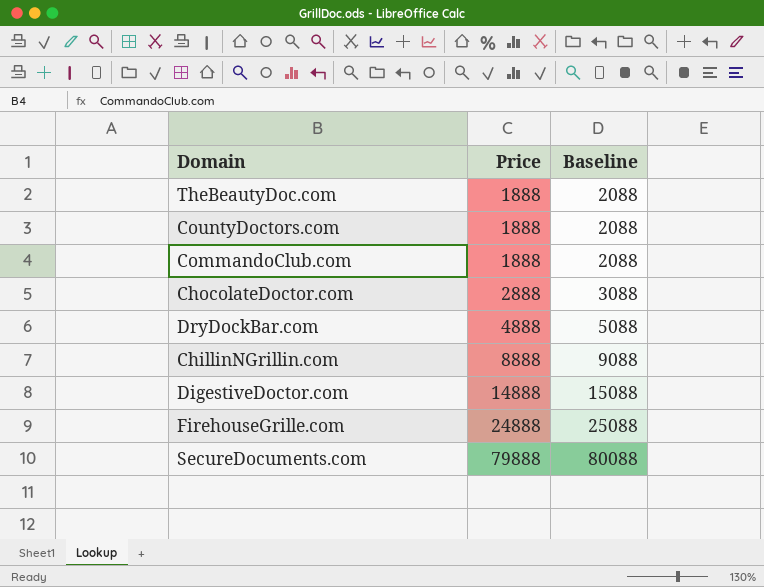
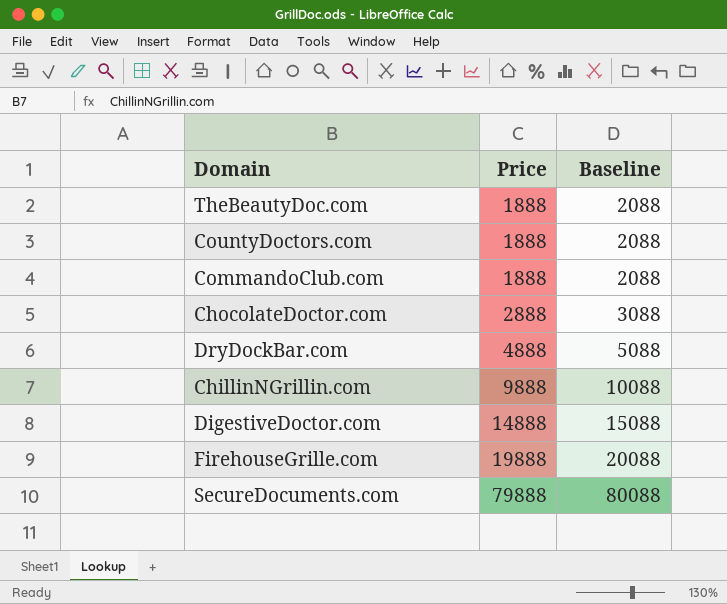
ChillinNGrillin.com | Price: 8888 -> 9888
ChillinNGrillin.com | Baseline: 9088 -> 10088
FirehouseGrille.com | Price: 24888 -> 19888
FirehouseGrille.com | Baseline: 25088 -> 20088

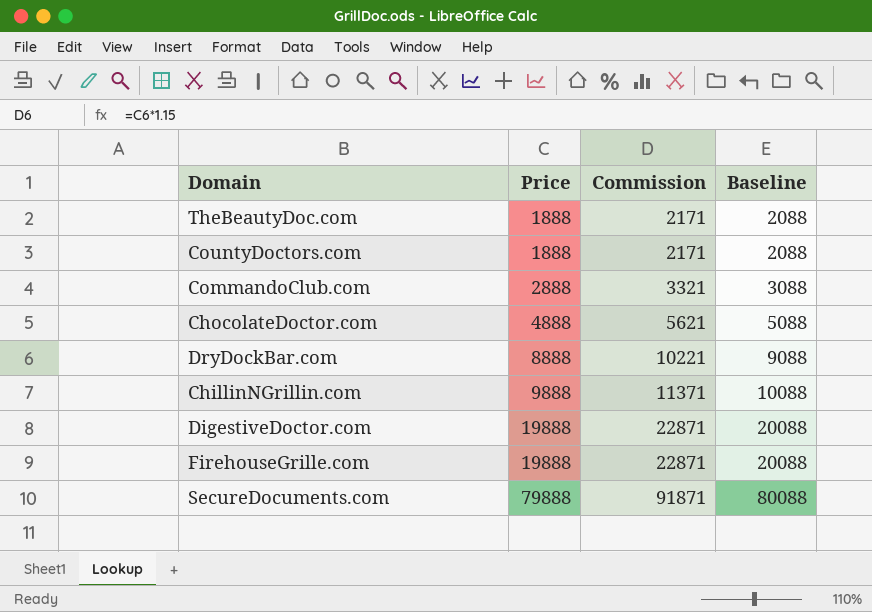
column Commission | formula: none -> [Price] * 1.15
CommandoClub.com | Price: 1888 -> 2888
CommandoClub.com | Baseline: 2088 -> 3088
ChocolateDoctor.com | Price: 2888 -> 4888
ChocolateDoctor.com | Baseline: 3088 -> 5088
DryDockBar.com | Price: 4888 -> 8888
DryDockBar.com | Baseline: 5088 -> 9088
DigestiveDoctor.com | Price: 14888 -> 19888
DigestiveDoctor.com | Baseline: 15088 -> 20088

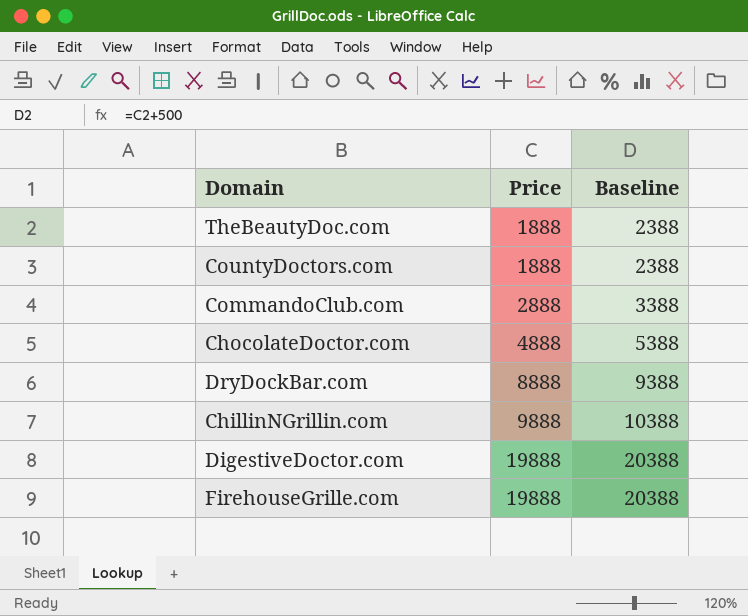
column Commission | formula: [Price] * 1.15 -> none
column Baseline | formula: [Price] + 200 -> [Price] + 500
row SecureDocuments.com: 79888 | 91871 | 80088 -> none

